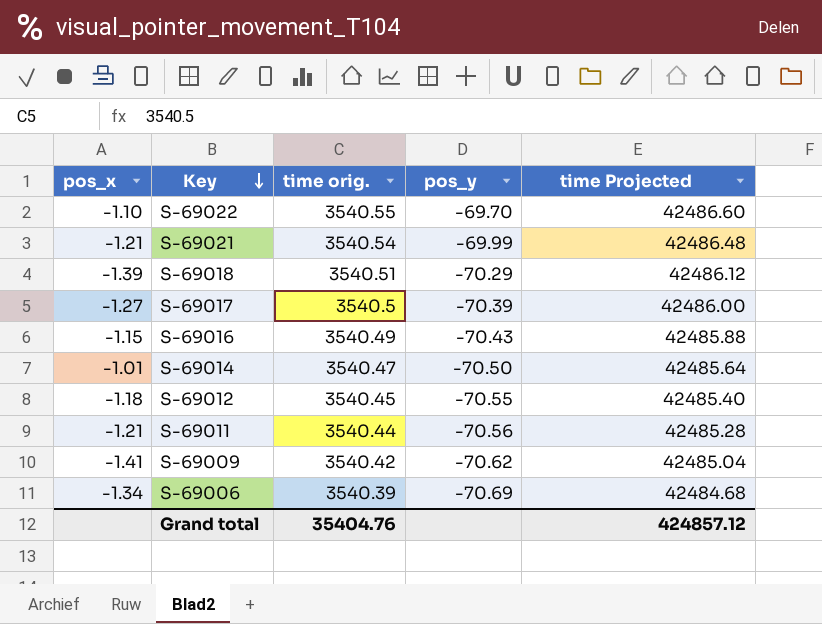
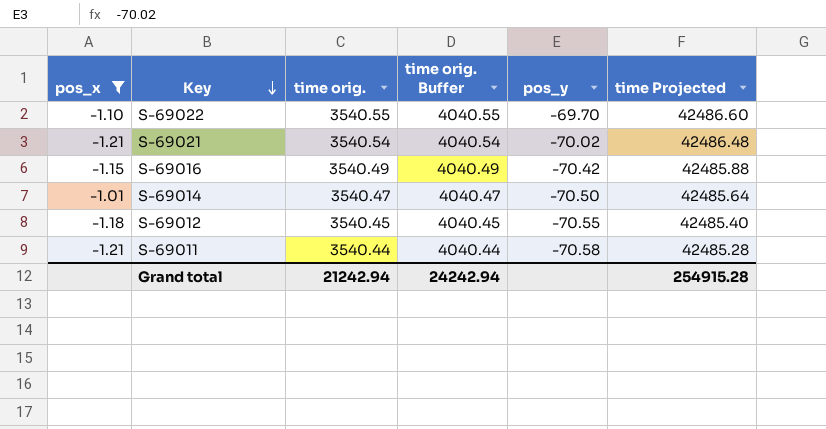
filter: none -> pos_x >= -1.21
column time orig. Buffer | formula: none -> [time orig.] + 500
S-69021 | pos_y: -69.99 -> -70.02
S-69016 | pos_y: -70.43 -> -70.42
S-69011 | pos_y: -70.56 -> -70.58
Grand total | time orig.: 35404.76 -> 21242.94
Grand total | time Projected: 424857.12 -> 254915.28

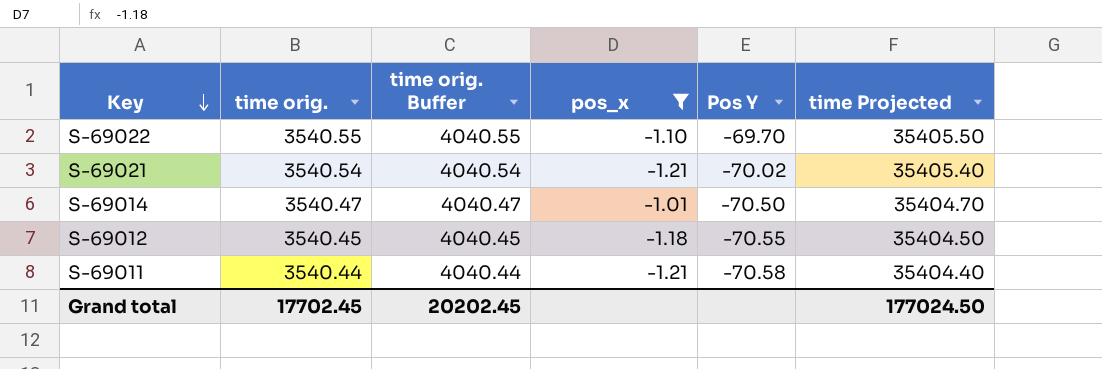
column pos_x | position: 1 -> 4
column name: pos_y -> Pos Y
column time Projected | formula: [time orig.] * 12 -> [time orig.] * 10
row S-69016: -1.15 | 3540.49 | 4040.49 | -70.42 | 42485.88 -> none
Grand total | time orig.: 21242.94 -> 17702.45
Grand total | time orig. Buffer: 24242.94 -> 20202.45
Grand total | time Projected: 254915.28 -> 177024.50

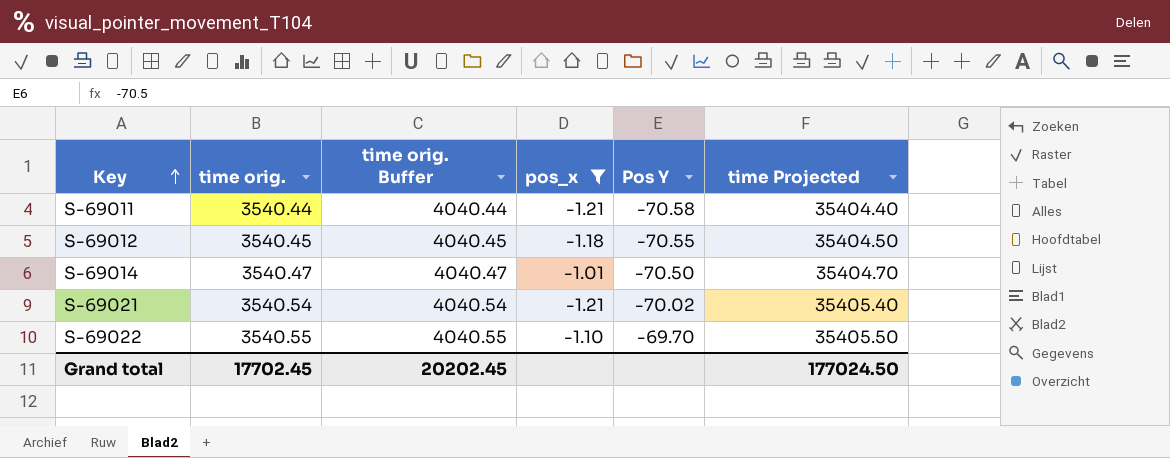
row order: Key descending -> Key ascending

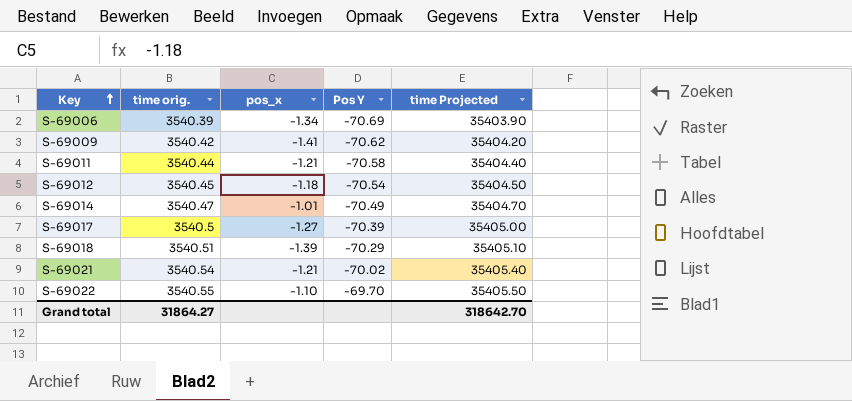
filter: pos_x >= -1.21 -> none
column time orig. Buffer | formula: [time orig.] + 500 -> none
S-69012 | Pos Y: -70.55 -> -70.54
S-69014 | Pos Y: -70.50 -> -70.49
Grand total | time orig.: 17702.45 -> 31864.27
Grand total | time Projected: 177024.50 -> 318642.70

